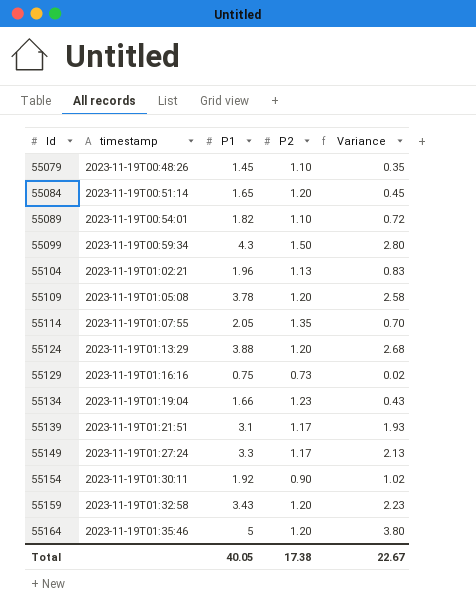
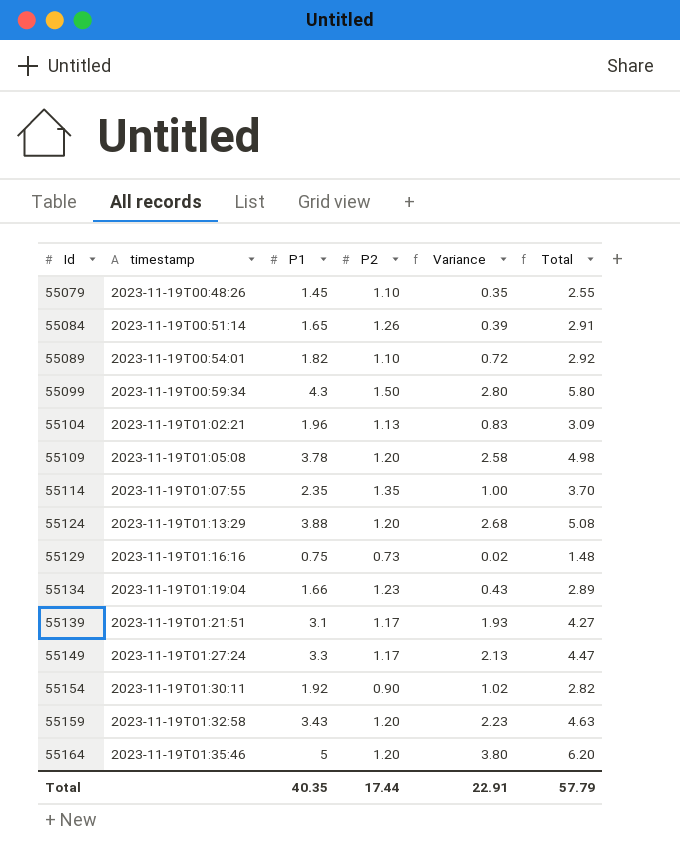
column Total | formula: none -> [P1] + [P2]
55084 | P2: 1.20 -> 1.26
55084 | Variance: 0.45 -> 0.39
55114 | P1: 2.05 -> 2.35
55114 | Variance: 0.70 -> 1.00
Total | P1: 40.05 -> 40.35
Total | P2: 17.38 -> 17.44
Total | Variance: 22.67 -> 22.91

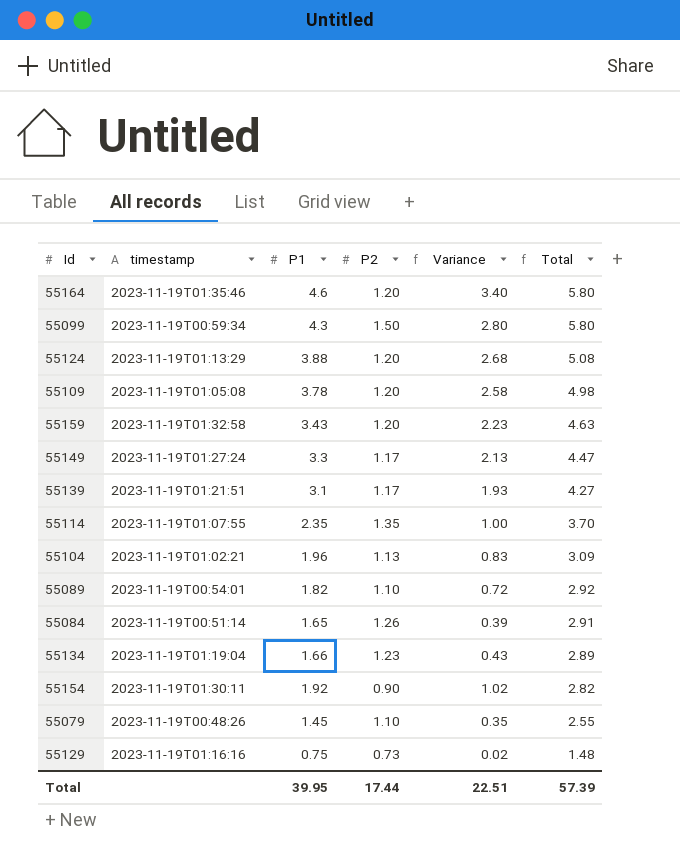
row order: Id ascending -> Total descending
55164 | P1: 5 -> 4.6
55164 | Variance: 3.80 -> 3.40
55164 | Total: 6.20 -> 5.80
Total | P1: 40.35 -> 39.95
Total | Variance: 22.91 -> 22.51
Total | Total: 57.79 -> 57.39

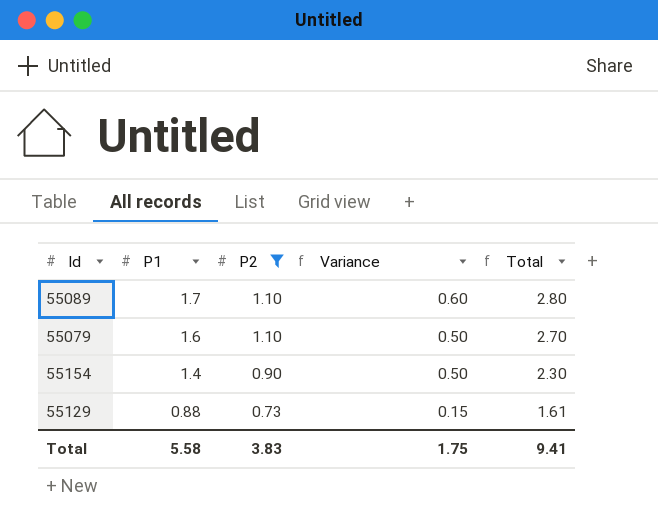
filter: none -> P2 <= 1.10
row order: Total descending -> P1 descending
column timestamp | position: 2 -> none
55089 | P1: 1.82 -> 1.7
55089 | Variance: 0.72 -> 0.60
55089 | Total: 2.92 -> 2.80
55079 | P1: 1.45 -> 1.6
55079 | Variance: 0.35 -> 0.50
55079 | Total: 2.55 -> 2.70
55154 | P1: 1.92 -> 1.4
55154 | Variance: 1.02 -> 0.50
55154 | Total: 2.82 -> 2.30
55129 | P1: 0.75 -> 0.88
55129 | Variance: 0.02 -> 0.15
55129 | Total: 1.48 -> 1.61
Total | P1: 39.95 -> 5.58
Total | P2: 17.44 -> 3.83
Total | Variance: 22.51 -> 1.75
Total | Total: 57.39 -> 9.41

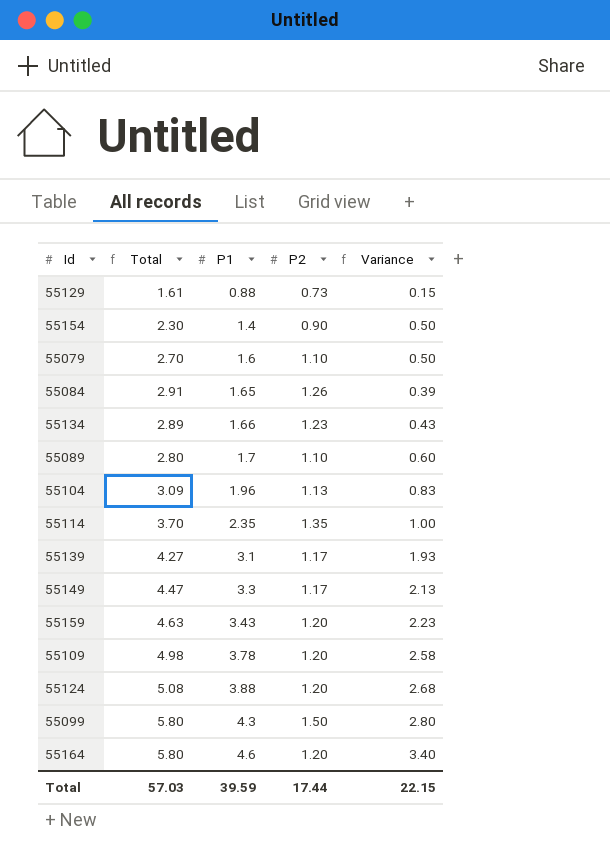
filter: P2 <= 1.10 -> none
row order: P1 descending -> P1 ascending
column Total | position: 5 -> 2
Total | Total: 9.41 -> 57.03
Total | P1: 5.58 -> 39.59
Total | P2: 3.83 -> 17.44
Total | Variance: 1.75 -> 22.15

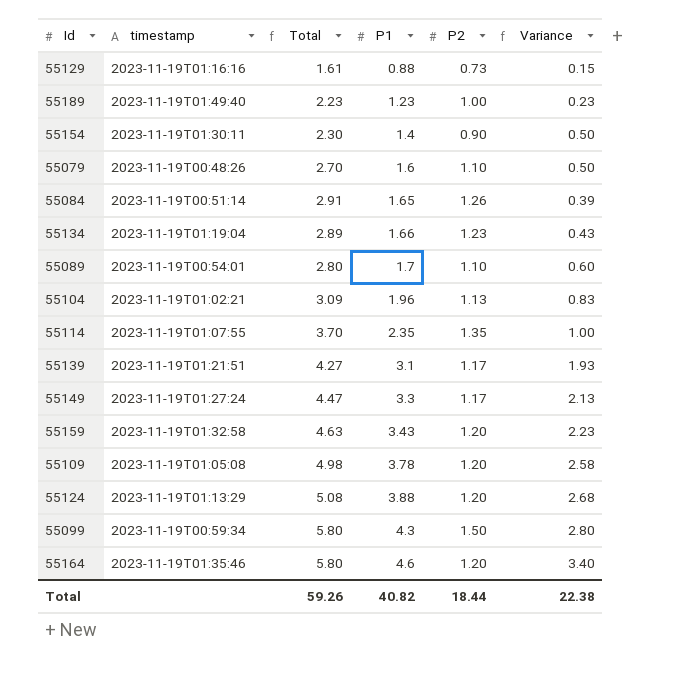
column timestamp | position: none -> 2
row 55189: none -> 2023-11-19T01:49:40 | 2.23 | 1.23 | 1.00 | 0.23
Total | Total: 57.03 -> 59.26
Total | P1: 39.59 -> 40.82
Total | P2: 17.44 -> 18.44
Total | Variance: 22.15 -> 22.38

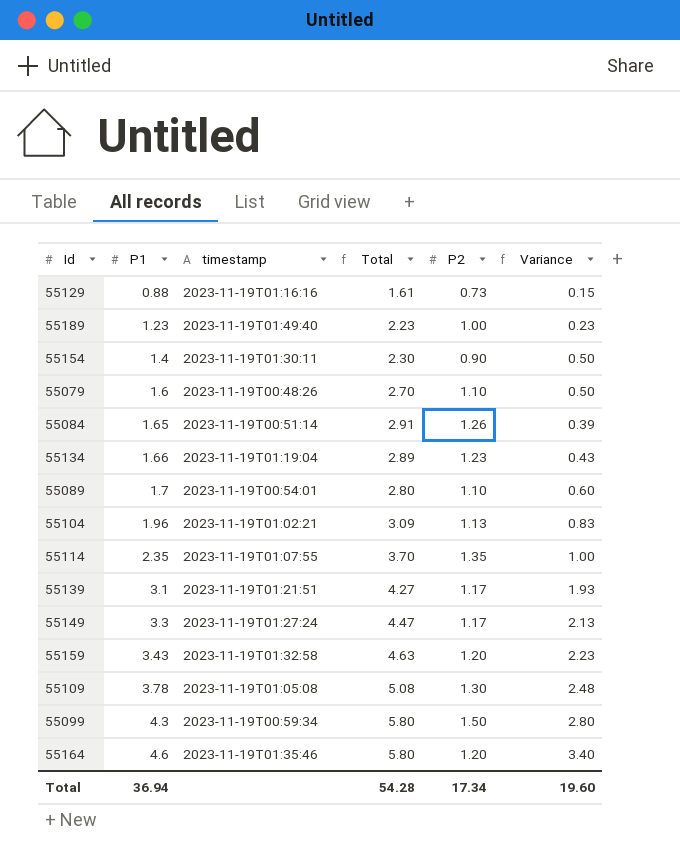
column P1 | position: 4 -> 2
row 55124: 2023-11-19T01:13:29 | 5.08 | 3.88 | 1.20 | 2.68 -> none
55109 | Total: 4.98 -> 5.08
55109 | P2: 1.20 -> 1.30
55109 | Variance: 2.58 -> 2.48
Total | P1: 40.82 -> 36.94
Total | Total: 59.26 -> 54.28
Total | P2: 18.44 -> 17.34
Total | Variance: 22.38 -> 19.60

